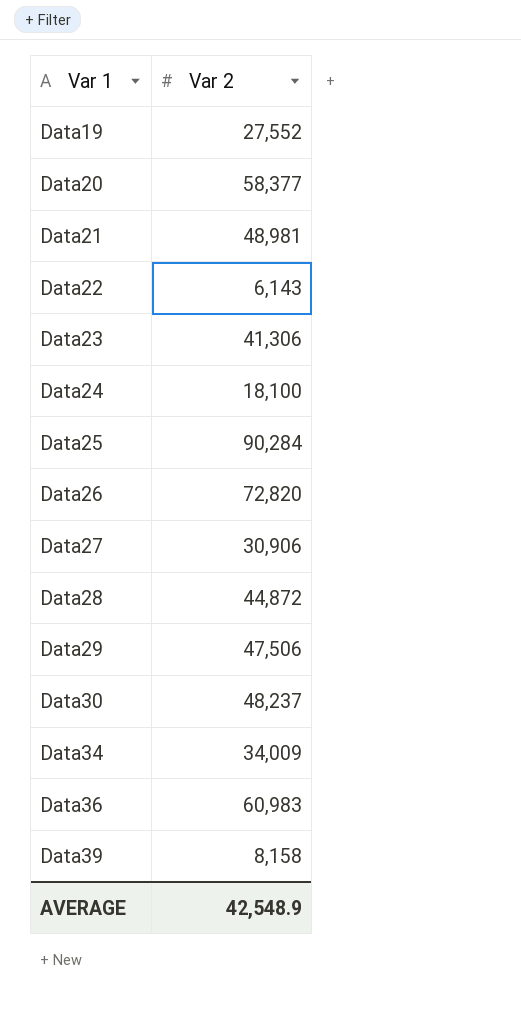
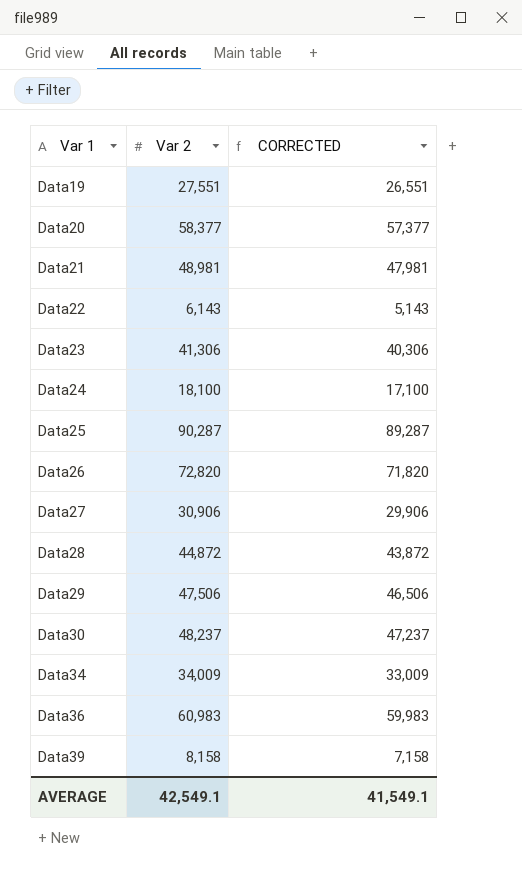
column CORRECTED | formula: none -> [Var 2] - 1000
Data19 | Var 2: 27,552 -> 27,551
Data25 | Var 2: 90,284 -> 90,287
AVERAGE | Var 2: 42,548.9 -> 42,549.1

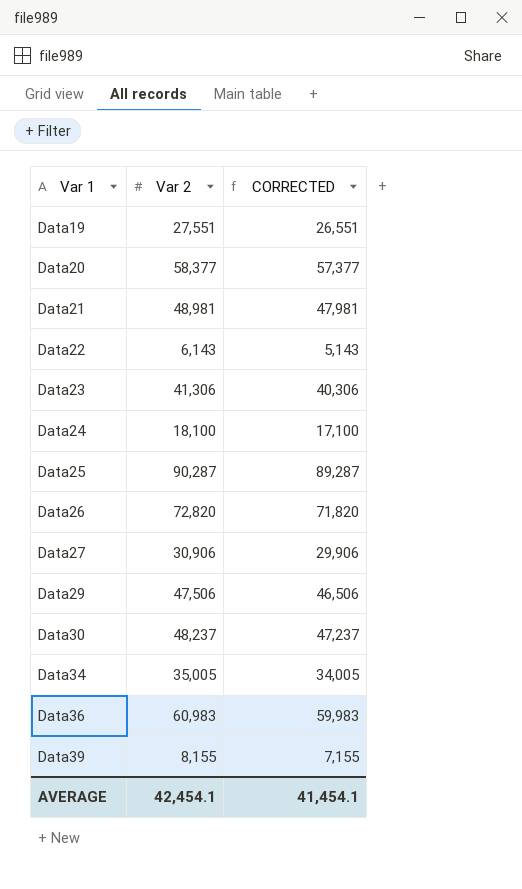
row Data28: 44,872 | 43,872 -> none
Data34 | Var 2: 34,009 -> 35,005
Data34 | CORRECTED: 33,009 -> 34,005
Data39 | Var 2: 8,158 -> 8,155
Data39 | CORRECTED: 7,158 -> 7,155
AVERAGE | Var 2: 42,549.1 -> 42,454.1
AVERAGE | CORRECTED: 41,549.1 -> 41,454.1

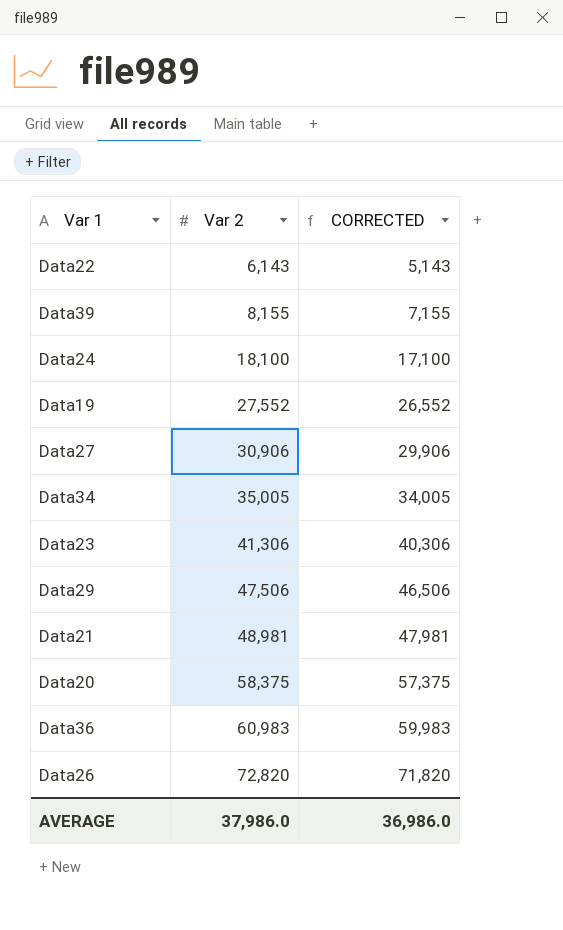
row order: Var 1 ascending -> Var 2 ascending
row Data25: 90,287 | 89,287 -> none
row Data30: 48,237 | 47,237 -> none
Data19 | Var 2: 27,551 -> 27,552
Data19 | CORRECTED: 26,551 -> 26,552
Data20 | Var 2: 58,377 -> 58,375
Data20 | CORRECTED: 57,377 -> 57,375
AVERAGE | Var 2: 42,454.1 -> 37,986.0
AVERAGE | CORRECTED: 41,454.1 -> 36,986.0

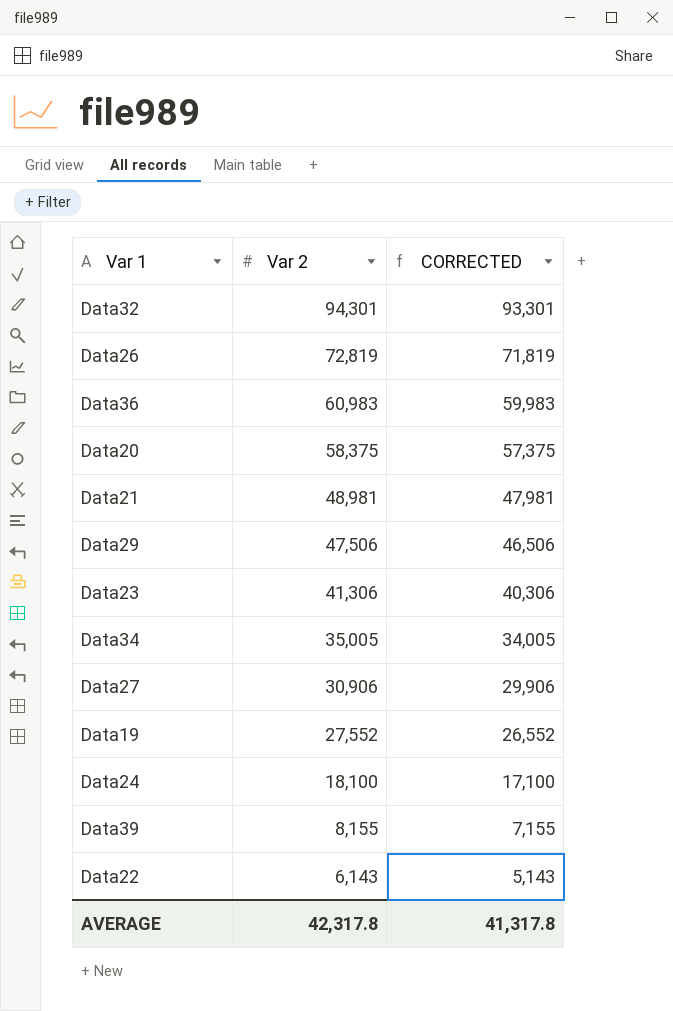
row order: Var 2 ascending -> Var 2 descending
row Data32: none -> 94,301 | 93,301
Data26 | Var 2: 72,820 -> 72,819
Data26 | CORRECTED: 71,820 -> 71,819
AVERAGE | Var 2: 37,986.0 -> 42,317.8
AVERAGE | CORRECTED: 36,986.0 -> 41,317.8

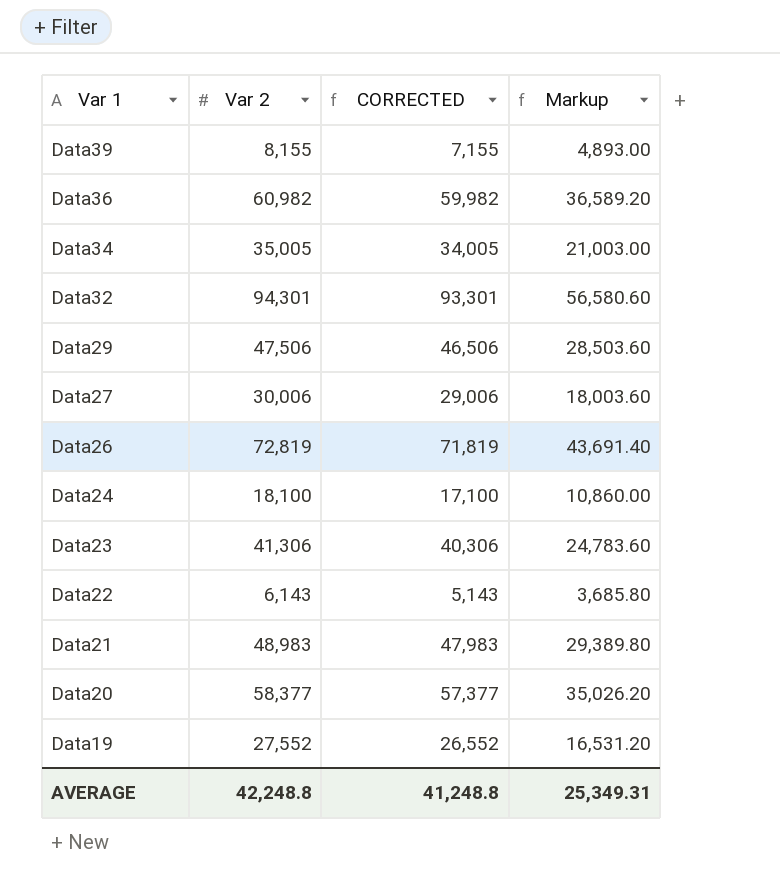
row order: Var 2 descending -> Var 1 descending
column Markup | formula: none -> [Var 2] * 0.6
Data36 | Var 2: 60,983 -> 60,982
Data36 | CORRECTED: 59,983 -> 59,982
Data27 | Var 2: 30,906 -> 30,006
Data27 | CORRECTED: 29,906 -> 29,006
Data21 | Var 2: 48,981 -> 48,983
Data21 | CORRECTED: 47,981 -> 47,983
Data20 | Var 2: 58,375 -> 58,377
Data20 | CORRECTED: 57,375 -> 57,377
AVERAGE | Var 2: 42,317.8 -> 42,248.8
AVERAGE | CORRECTED: 41,317.8 -> 41,248.8

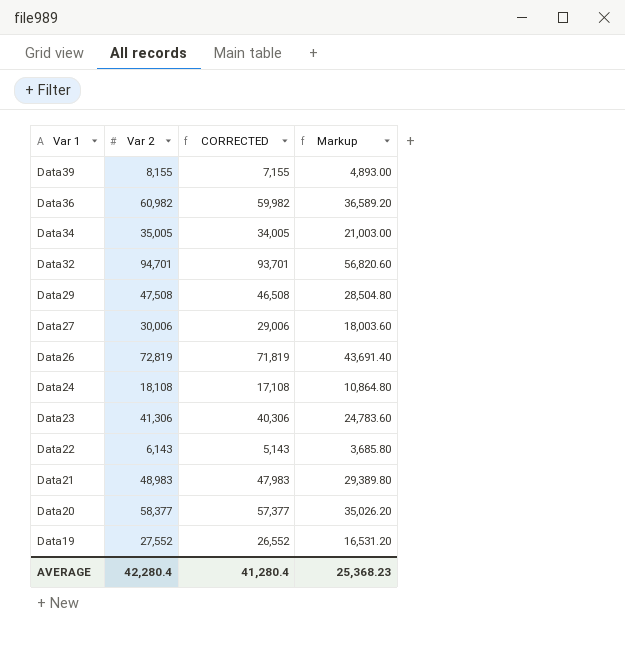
Data32 | Var 2: 94,301 -> 94,701
Data32 | CORRECTED: 93,301 -> 93,701
Data32 | Markup: 56,580.60 -> 56,820.60
Data29 | Var 2: 47,506 -> 47,508
Data29 | CORRECTED: 46,506 -> 46,508
Data29 | Markup: 28,503.60 -> 28,504.80
Data24 | Var 2: 18,100 -> 18,108
Data24 | CORRECTED: 17,100 -> 17,108
Data24 | Markup: 10,860.00 -> 10,864.80
AVERAGE | Var 2: 42,248.8 -> 42,280.4
AVERAGE | CORRECTED: 41,248.8 -> 41,280.4
AVERAGE | Markup: 25,349.31 -> 25,368.23

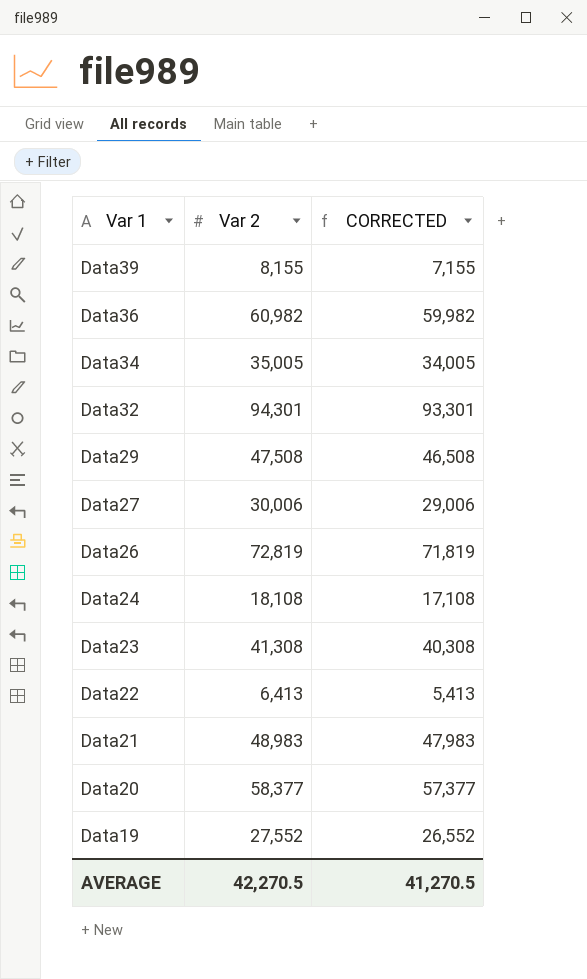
column Markup | formula: [Var 2] * 0.6 -> none
Data32 | Var 2: 94,701 -> 94,301
Data32 | CORRECTED: 93,701 -> 93,301
Data23 | Var 2: 41,306 -> 41,308
Data23 | CORRECTED: 40,306 -> 40,308
Data22 | Var 2: 6,143 -> 6,413
Data22 | CORRECTED: 5,143 -> 5,413
AVERAGE | Var 2: 42,280.4 -> 42,270.5
AVERAGE | CORRECTED: 41,280.4 -> 41,270.5

